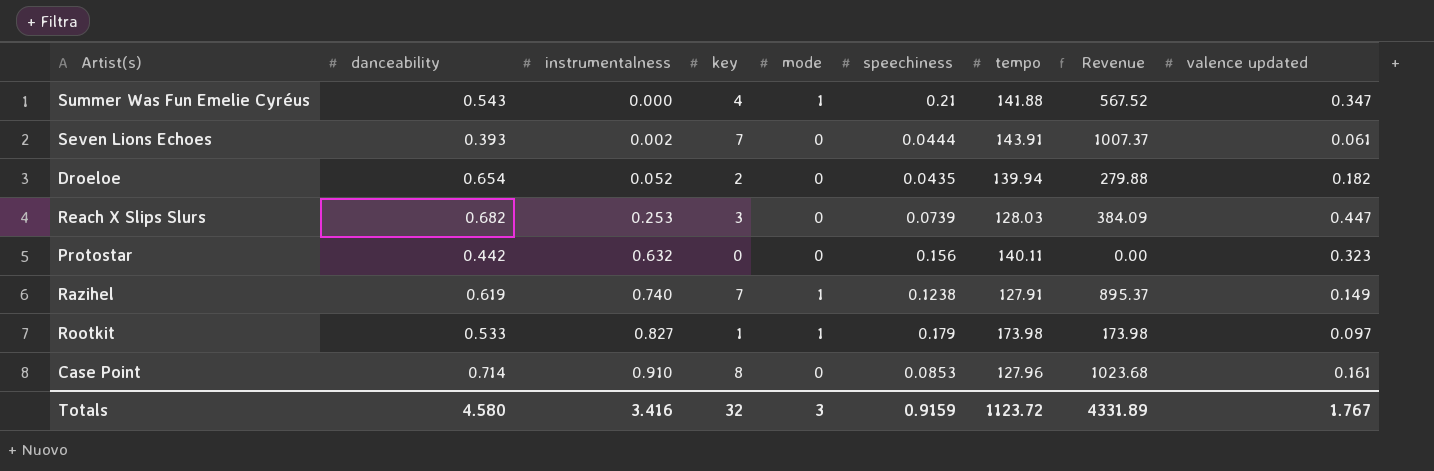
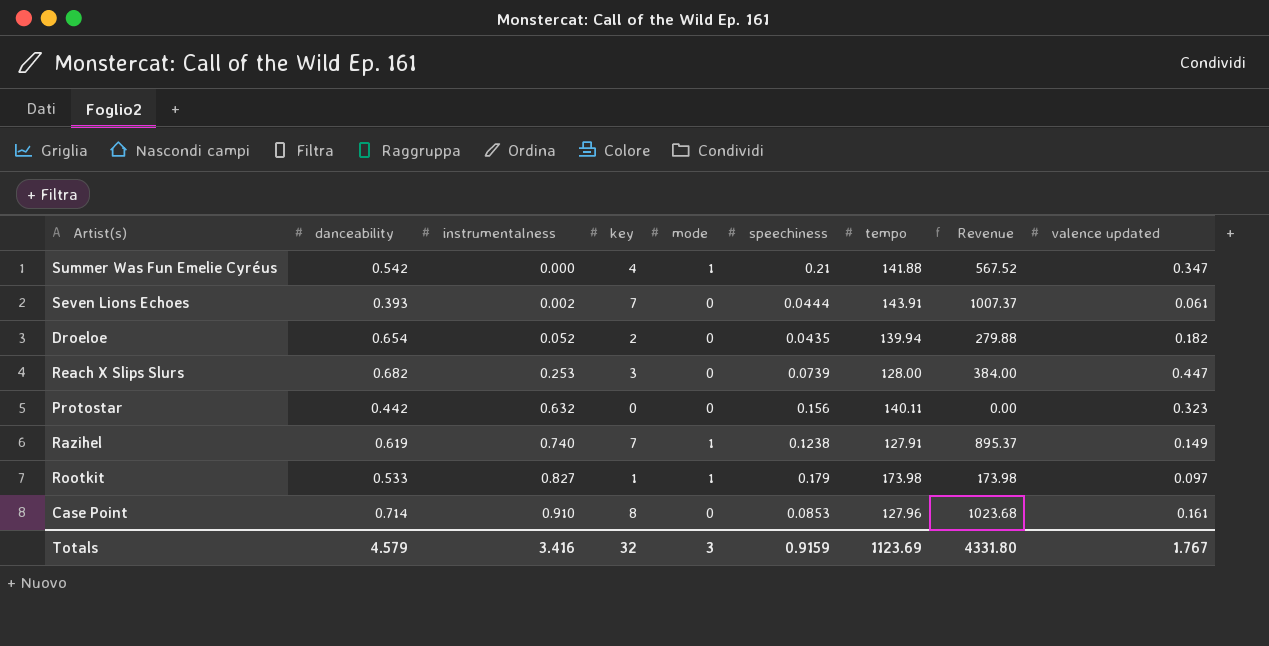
Summer Was Fun Emelie Cyréus | danceability: 0.543 -> 0.542
Reach X Slips Slurs | tempo: 128.03 -> 128.00
Reach X Slips Slurs | Revenue: 384.09 -> 384.00
Totals | danceability: 4.580 -> 4.579
Totals | tempo: 1123.72 -> 1123.69
Totals | Revenue: 4331.89 -> 4331.80

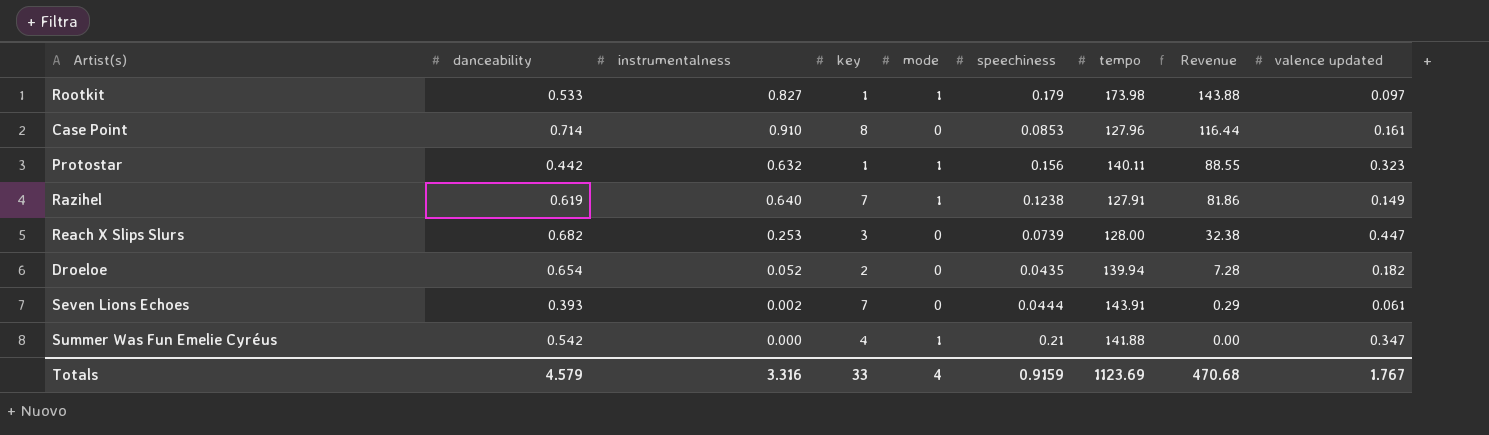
row order: instrumentalness ascending -> Revenue descending
column Revenue | formula: [key] * [tempo] -> [instrumentalness] * [tempo]
Protostar | key: 0 -> 1
Protostar | mode: 0 -> 1
Razihel | instrumentalness: 0.740 -> 0.640
Totals | instrumentalness: 3.416 -> 3.316
Totals | key: 32 -> 33
Totals | mode: 3 -> 4
Totals | Revenue: 4331.80 -> 470.68

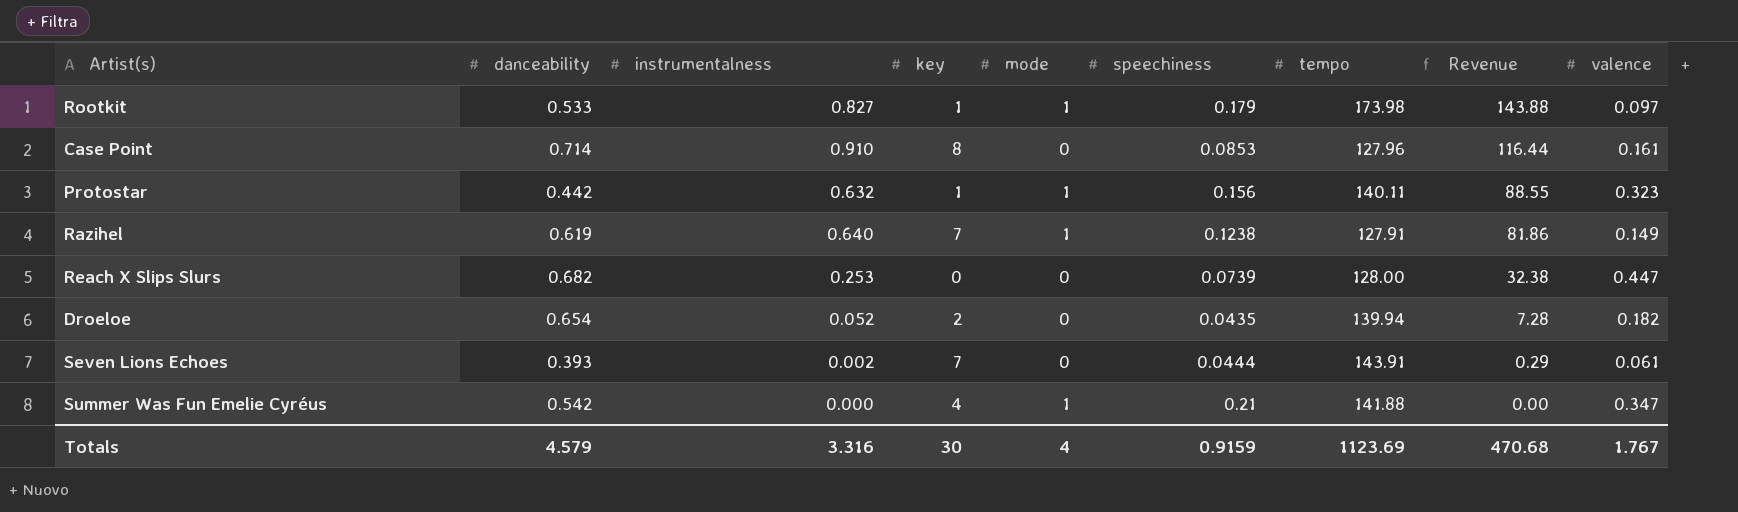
column name: valence updated -> valence
Reach X Slips Slurs | key: 3 -> 0
Totals | key: 33 -> 30

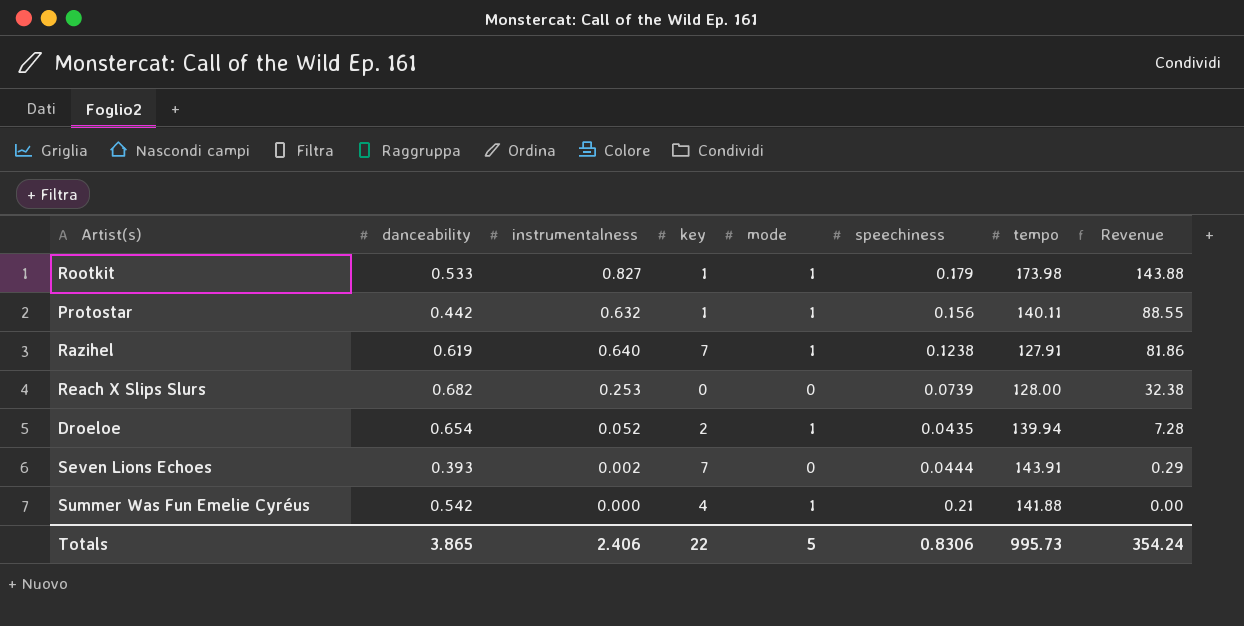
column valence | position: 9 -> none
row Case Point: 0.714 | 0.910 | 8 | 0 | 0.0853 | 127.96 | 116.44 | 0.161 -> none
Droeloe | mode: 0 -> 1
Totals | danceability: 4.579 -> 3.865
Totals | instrumentalness: 3.316 -> 2.406
Totals | key: 30 -> 22
Totals | mode: 4 -> 5
Totals | speechiness: 0.9159 -> 0.8306
Totals | tempo: 1123.69 -> 995.73
Totals | Revenue: 470.68 -> 354.24

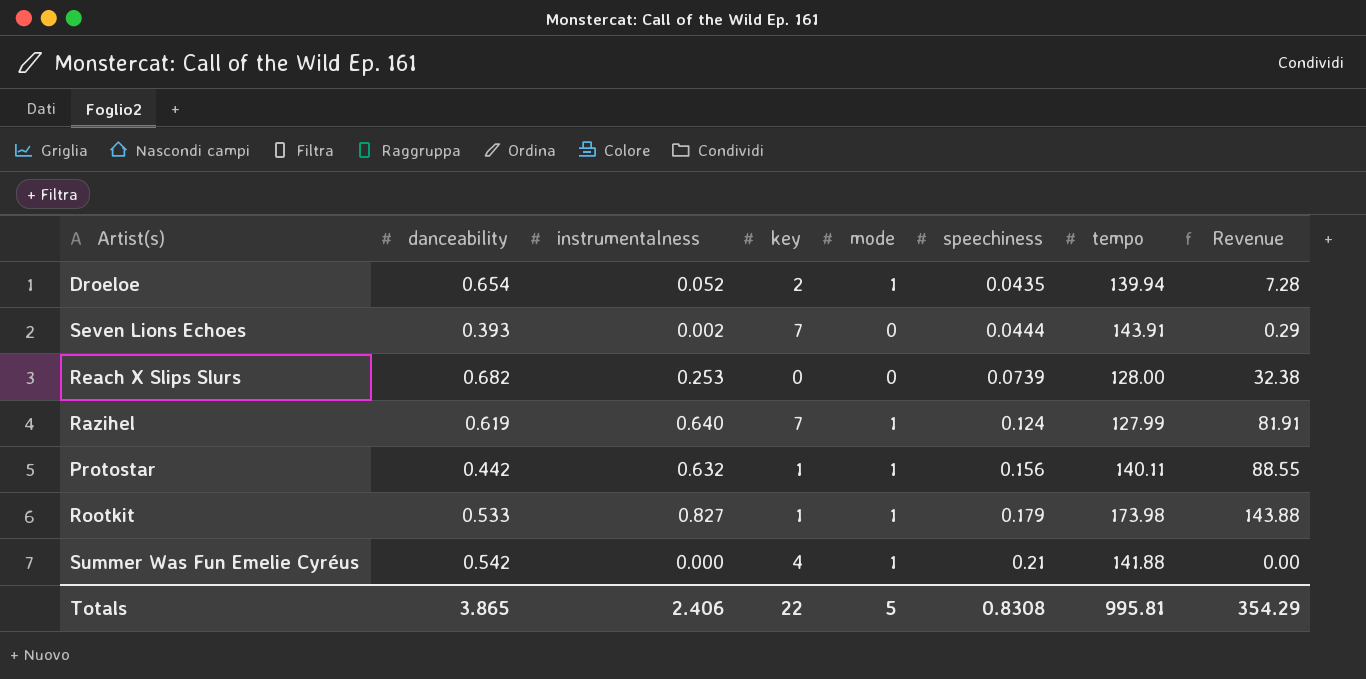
row order: Revenue descending -> speechiness ascending
Razihel | speechiness: 0.1238 -> 0.124
Razihel | tempo: 127.91 -> 127.99
Razihel | Revenue: 81.86 -> 81.91
Totals | speechiness: 0.8306 -> 0.8308
Totals | tempo: 995.73 -> 995.81
Totals | Revenue: 354.24 -> 354.29

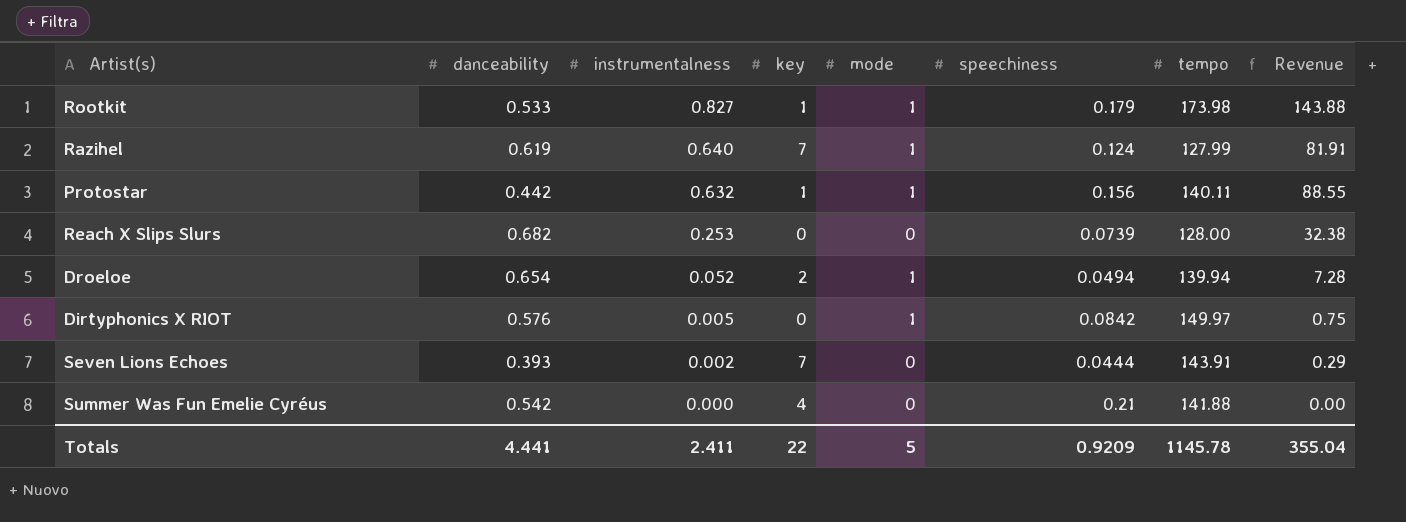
row order: speechiness ascending -> instrumentalness descending
Droeloe | speechiness: 0.0435 -> 0.0494
row Dirtyphonics X RIOT: none -> 0.576 | 0.005 | 0 | 1 | 0.0842 | 149.97 | 0.75
Summer Was Fun Emelie Cyréus | mode: 1 -> 0
Totals | danceability: 3.865 -> 4.441
Totals | instrumentalness: 2.406 -> 2.411
Totals | speechiness: 0.8308 -> 0.9209
Totals | tempo: 995.81 -> 1145.78
Totals | Revenue: 354.29 -> 355.04

